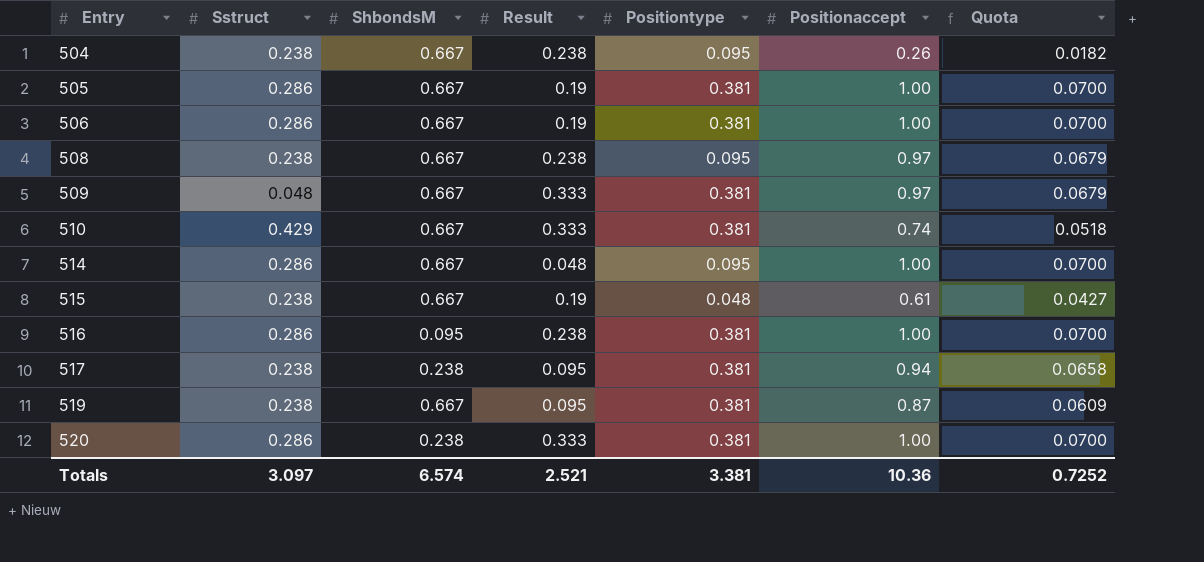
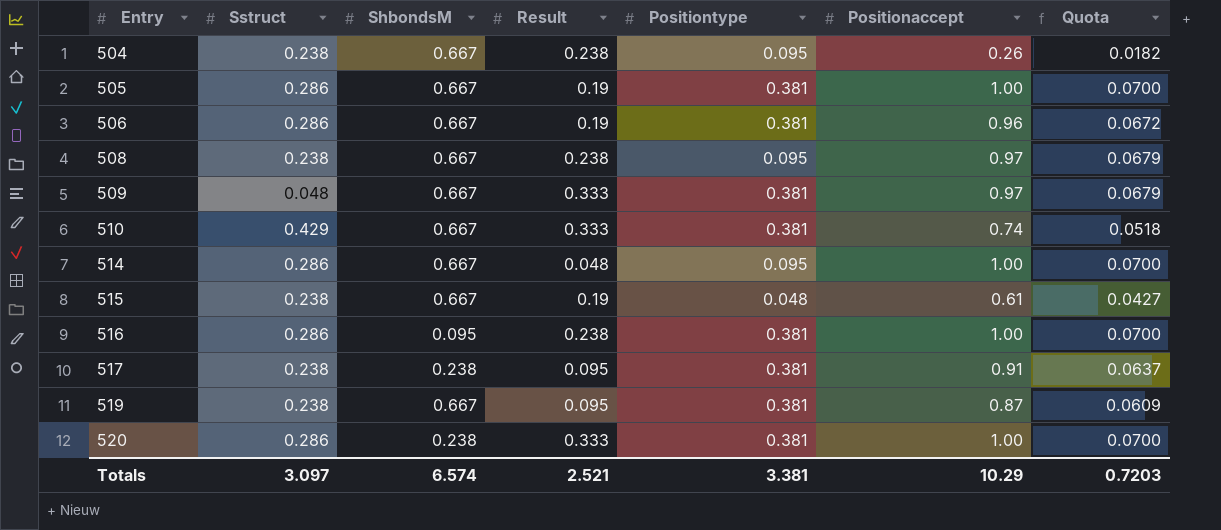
506 | Positionaccept: 1.00 -> 0.96
506 | Quota: 0.0700 -> 0.0672
517 | Positionaccept: 0.94 -> 0.91
517 | Quota: 0.0658 -> 0.0637
Totals | Positionaccept: 10.36 -> 10.29
Totals | Quota: 0.7252 -> 0.7203

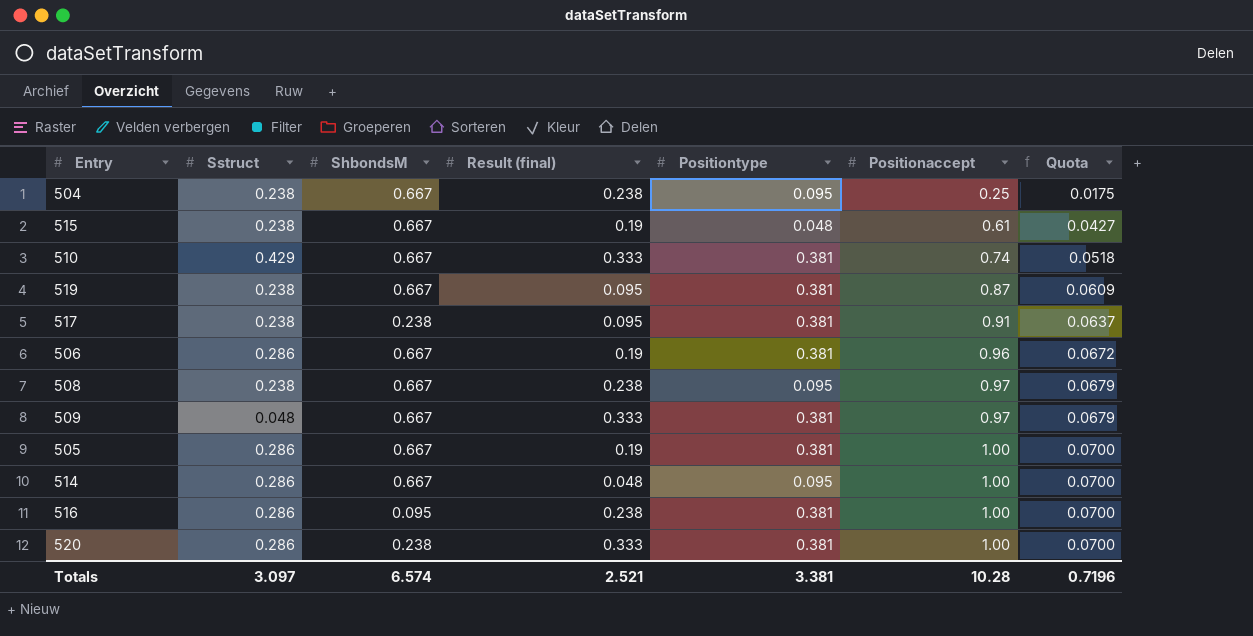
row order: Entry ascending -> Positionaccept ascending
column name: Result -> Result (final)
504 | Positionaccept: 0.26 -> 0.25
504 | Quota: 0.0182 -> 0.0175
Totals | Positionaccept: 10.29 -> 10.28
Totals | Quota: 0.7203 -> 0.7196

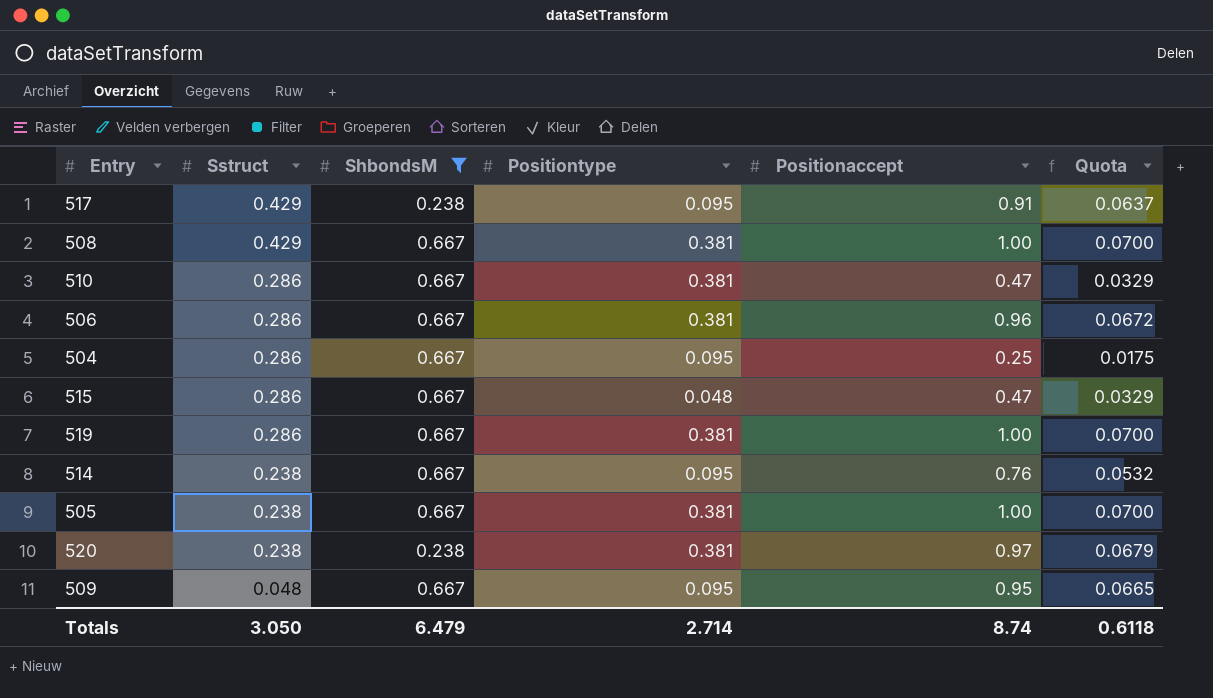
filter: none -> ShbondsM != 0.095
row order: Positionaccept ascending -> Sstruct descending
column Result (final) | position: 4 -> none
517 | Sstruct: 0.238 -> 0.429
517 | Positiontype: 0.381 -> 0.095
508 | Sstruct: 0.238 -> 0.429
508 | Positiontype: 0.095 -> 0.381
508 | Positionaccept: 0.97 -> 1.00
508 | Quota: 0.0679 -> 0.0700
510 | Sstruct: 0.429 -> 0.286
510 | Positionaccept: 0.74 -> 0.47
510 | Quota: 0.0518 -> 0.0329
504 | Sstruct: 0.238 -> 0.286
515 | Sstruct: 0.238 -> 0.286
515 | Positionaccept: 0.61 -> 0.47
515 | Quota: 0.0427 -> 0.0329
519 | Sstruct: 0.238 -> 0.286
519 | Positionaccept: 0.87 -> 1.00
519 | Quota: 0.0609 -> 0.0700
514 | Sstruct: 0.286 -> 0.238
514 | Positionaccept: 1.00 -> 0.76
514 | Quota: 0.0700 -> 0.0532
505 | Sstruct: 0.286 -> 0.238
520 | Sstruct: 0.286 -> 0.238
520 | Positionaccept: 1.00 -> 0.97
520 | Quota: 0.0700 -> 0.0679
509 | Positiontype: 0.381 -> 0.095
509 | Positionaccept: 0.97 -> 0.95
509 | Quota: 0.0679 -> 0.0665
Totals | Sstruct: 3.097 -> 3.050
Totals | ShbondsM: 6.574 -> 6.479
Totals | Positiontype: 3.381 -> 2.714
Totals | Positionaccept: 10.28 -> 8.74
Totals | Quota: 0.7196 -> 0.6118

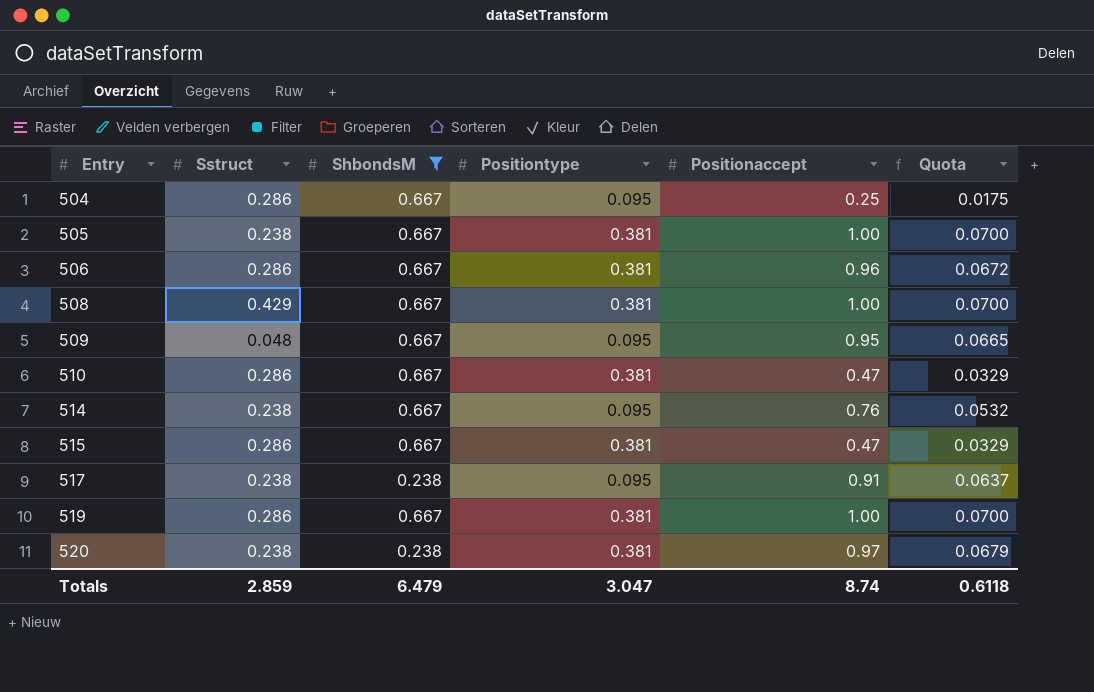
row order: Sstruct descending -> Entry ascending
515 | Positiontype: 0.048 -> 0.381
517 | Sstruct: 0.429 -> 0.238
Totals | Sstruct: 3.050 -> 2.859
Totals | Positiontype: 2.714 -> 3.047

